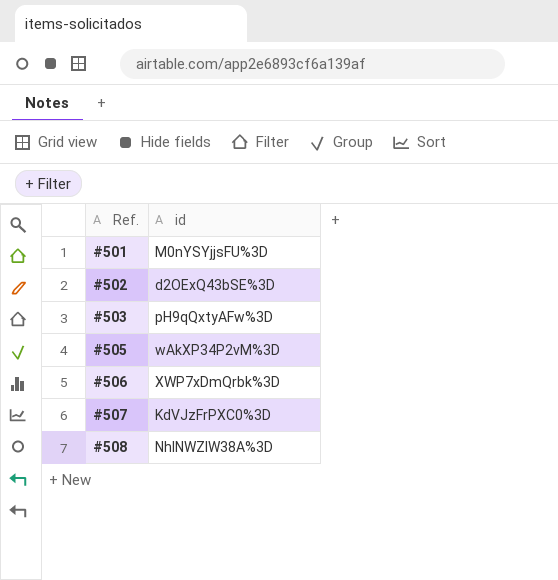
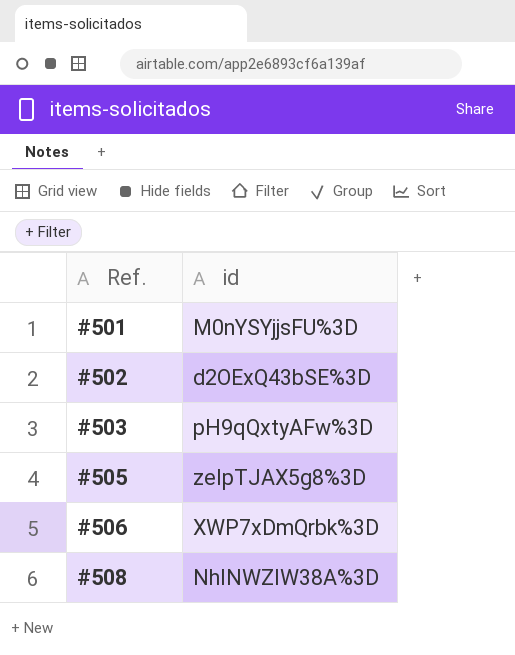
row #507: KdVJzFrPXC0%3D -> none
#505 | id: wAkXP34P2vM%3D -> zelpTJAX5g8%3D

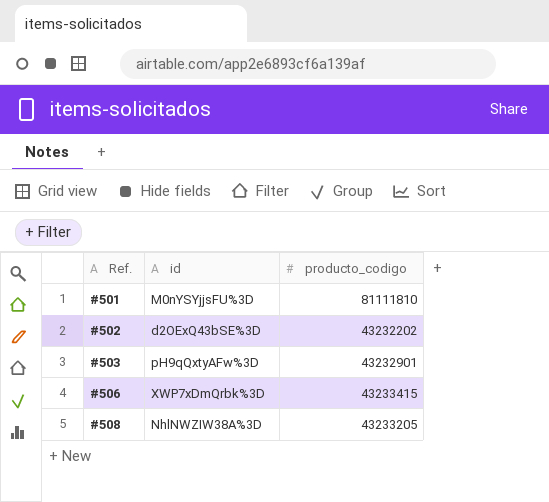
column producto_codigo | position: none -> 3
row #505: zelpTJAX5g8%3D -> none

